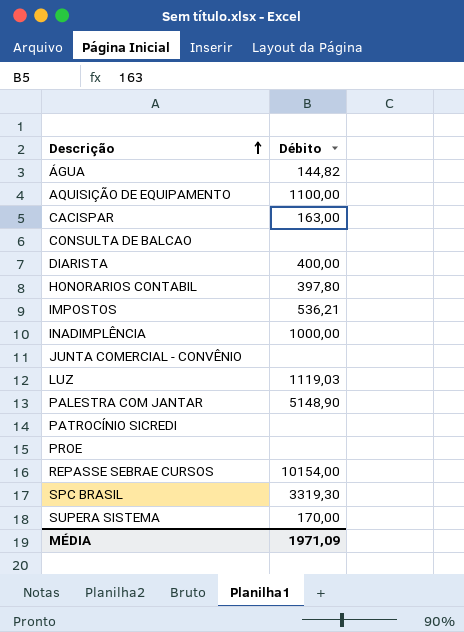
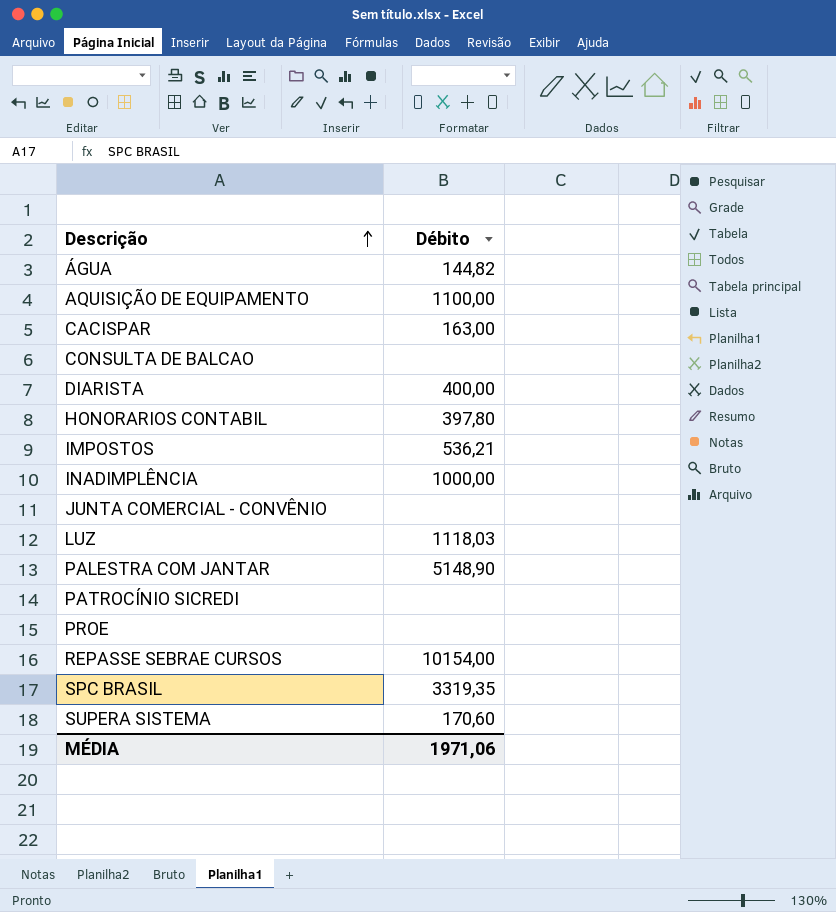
LUZ | Débito: 1119,03 -> 1118,03
SPC BRASIL | Débito: 3319,30 -> 3319,35
SUPERA SISTEMA | Débito: 170,00 -> 170,60
MÉDIA | Débito: 1971,09 -> 1971,06

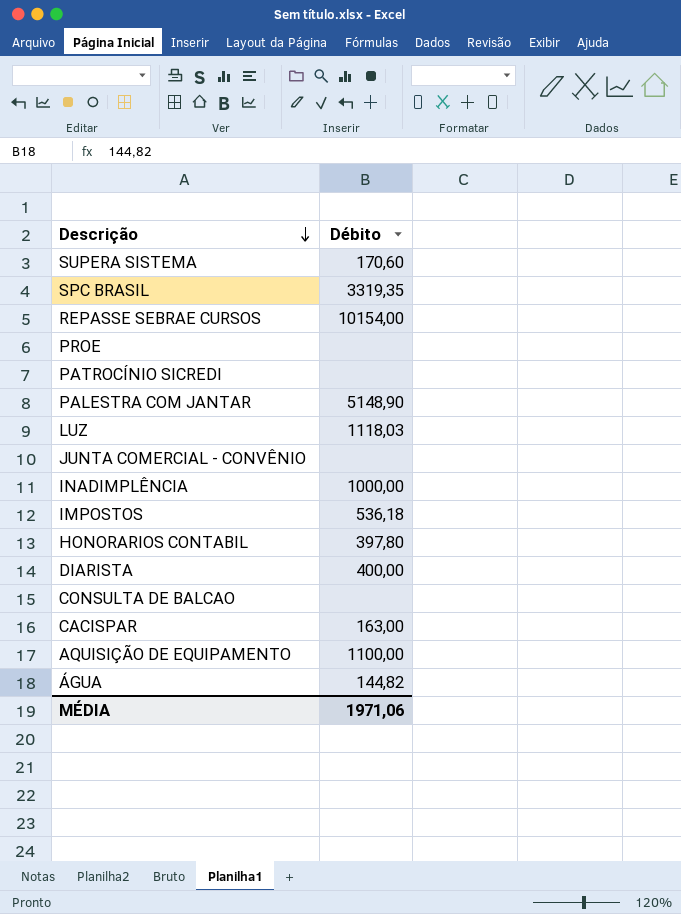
row order: Descrição ascending -> Descrição descending
IMPOSTOS | Débito: 536,21 -> 536,18

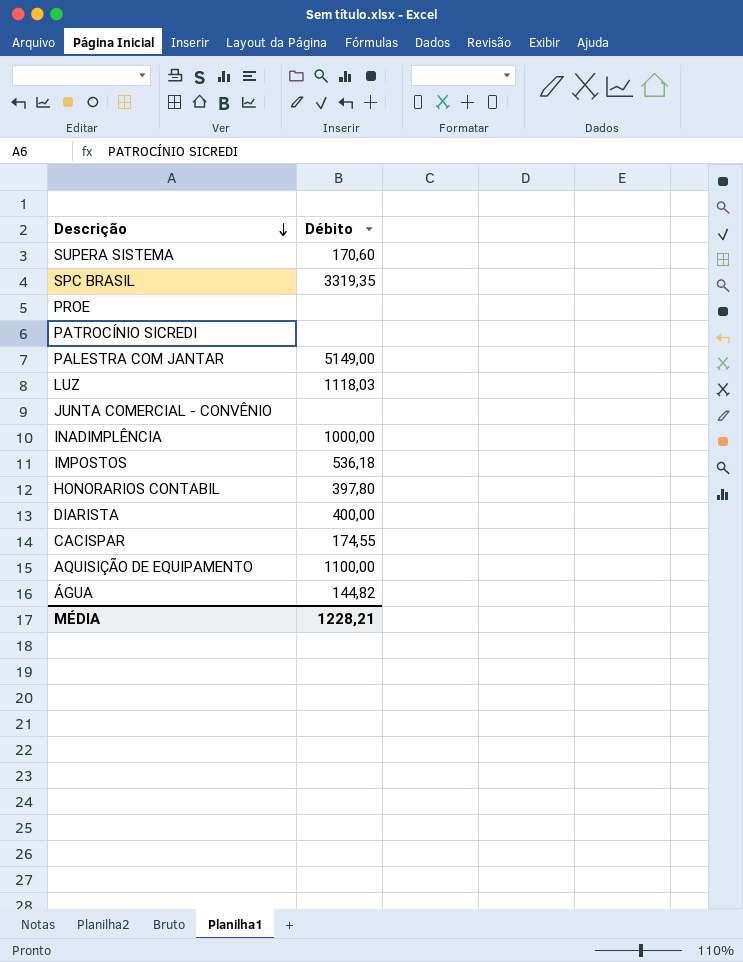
row REPASSE SEBRAE CURSOS: 10154,00 -> none
row CONSULTA DE BALCAO: none -> none
PALESTRA COM JANTAR | Débito: 5148,90 -> 5149,00
CACISPAR | Débito: 163,00 -> 174,55
MÉDIA | Débito: 1971,06 -> 1228,21

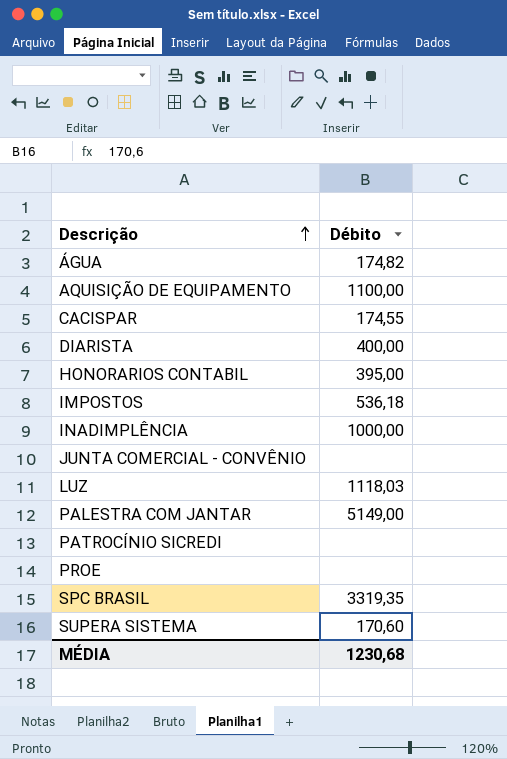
row order: Descrição descending -> Descrição ascending
ÁGUA | Débito: 144,82 -> 174,82
HONORARIOS CONTABIL | Débito: 397,80 -> 395,00
MÉDIA | Débito: 1228,21 -> 1230,68

